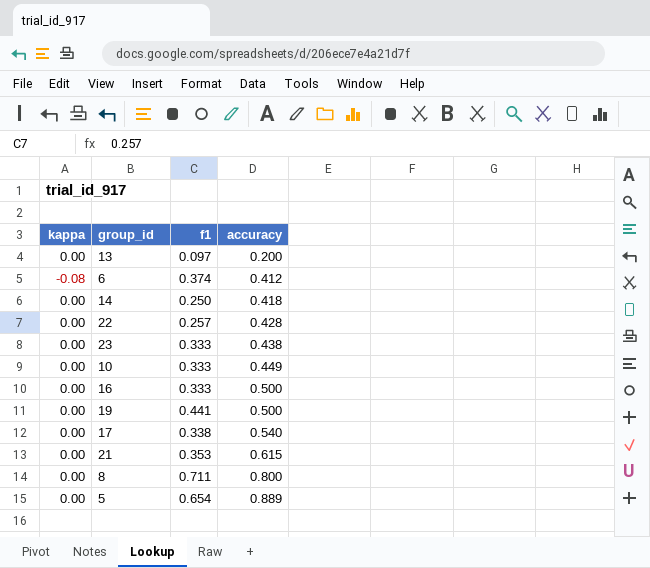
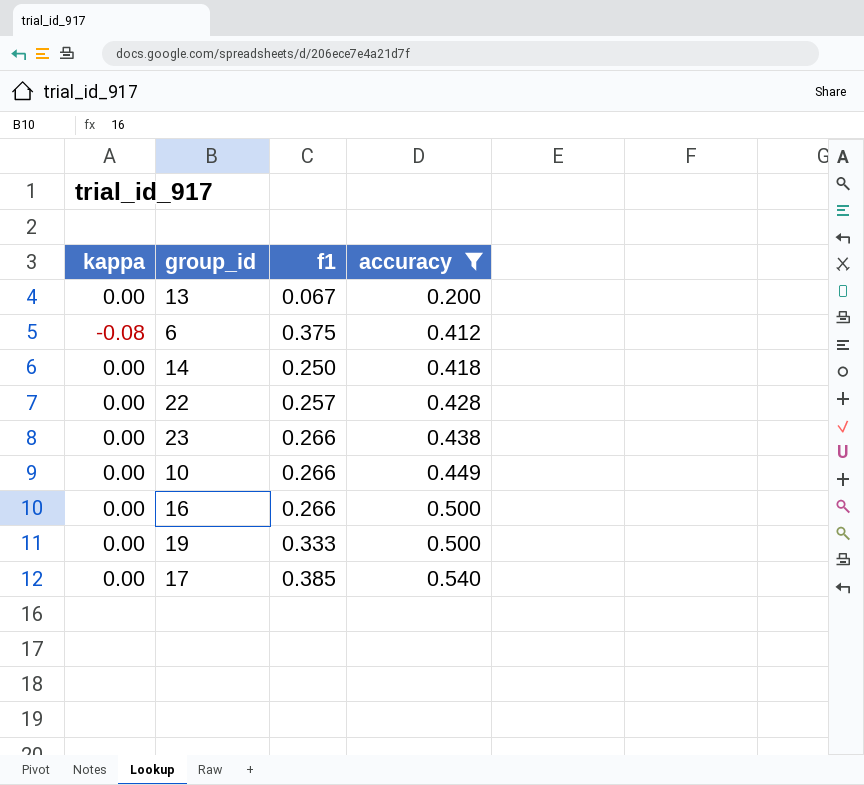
filter: none -> accuracy <= 0.540
13 | f1: 0.097 -> 0.067
6 | f1: 0.374 -> 0.375
23 | f1: 0.333 -> 0.266
10 | f1: 0.333 -> 0.266
16 | f1: 0.333 -> 0.266
19 | f1: 0.441 -> 0.333
17 | f1: 0.338 -> 0.385

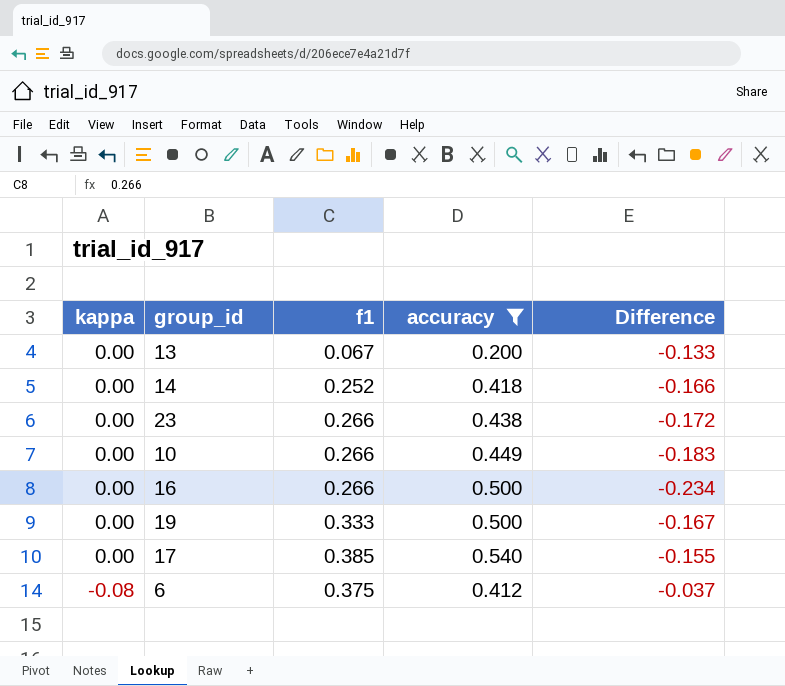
row order: accuracy ascending -> kappa descending
column Difference | formula: none -> [f1] - [accuracy]
row 22: 0.00 | 0.257 | 0.428 -> none
14 | f1: 0.250 -> 0.252

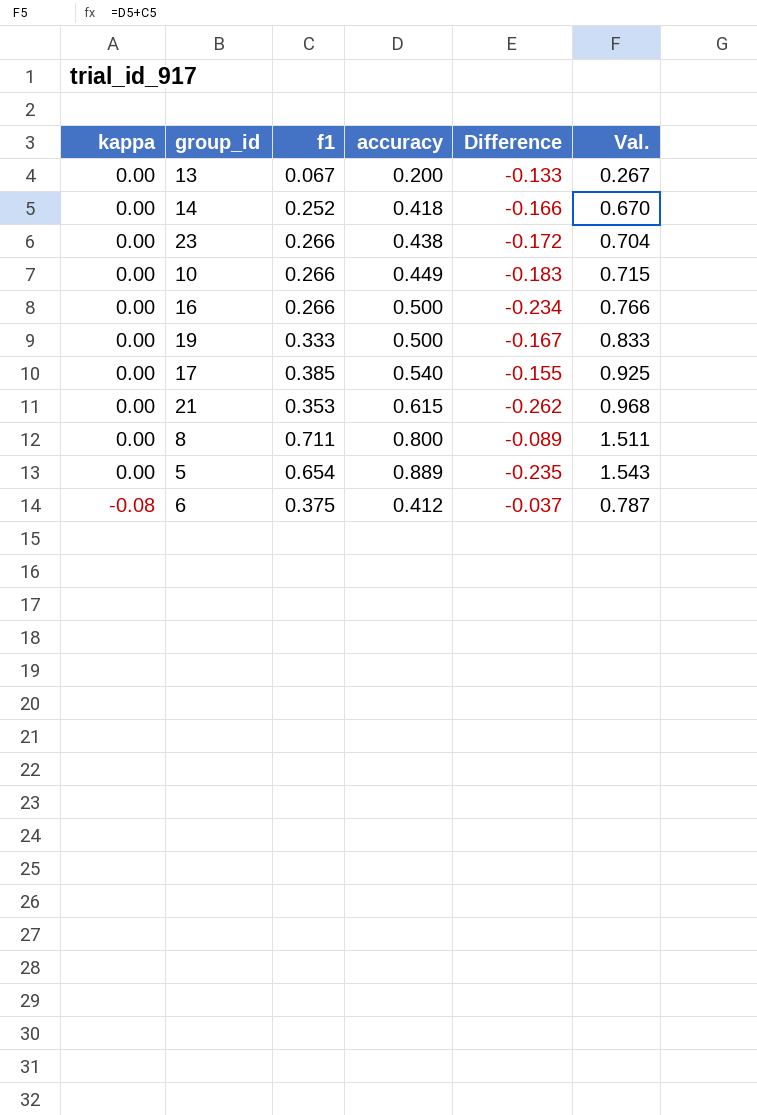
filter: accuracy <= 0.540 -> none
column Val. | formula: none -> [f1] + [accuracy]

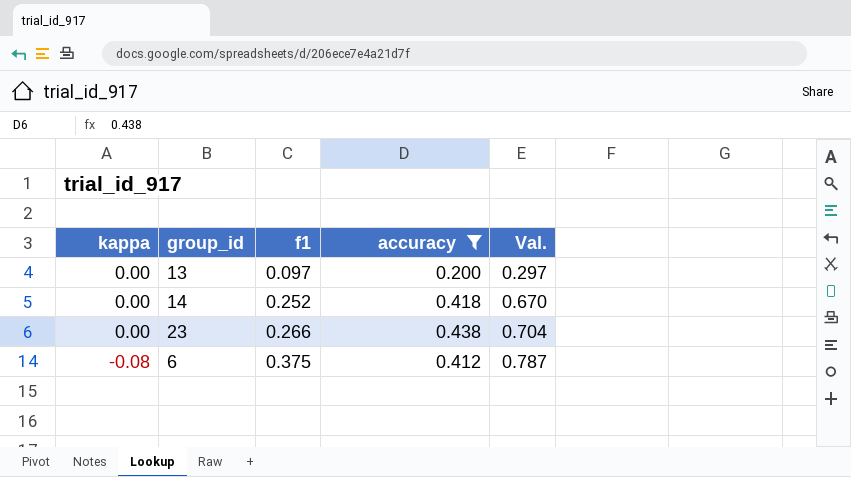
filter: none -> accuracy <= 0.438
column Difference | formula: [f1] - [accuracy] -> none
13 | f1: 0.067 -> 0.097
13 | Val.: 0.267 -> 0.297

